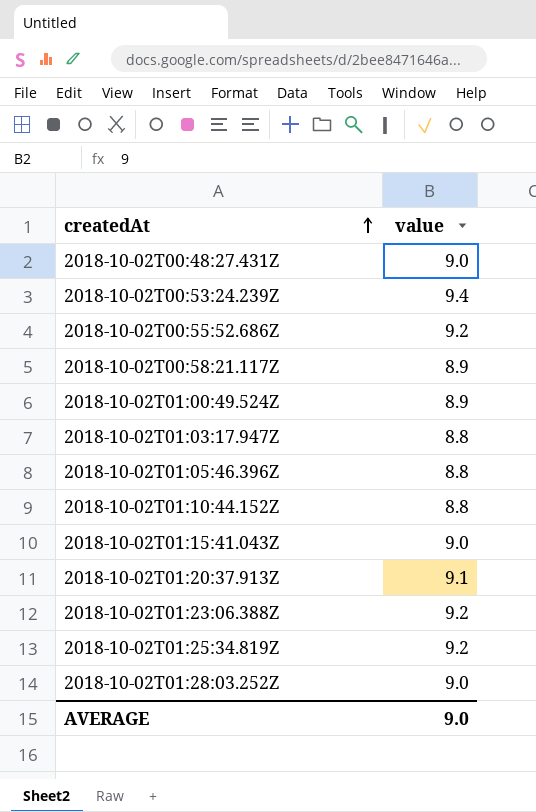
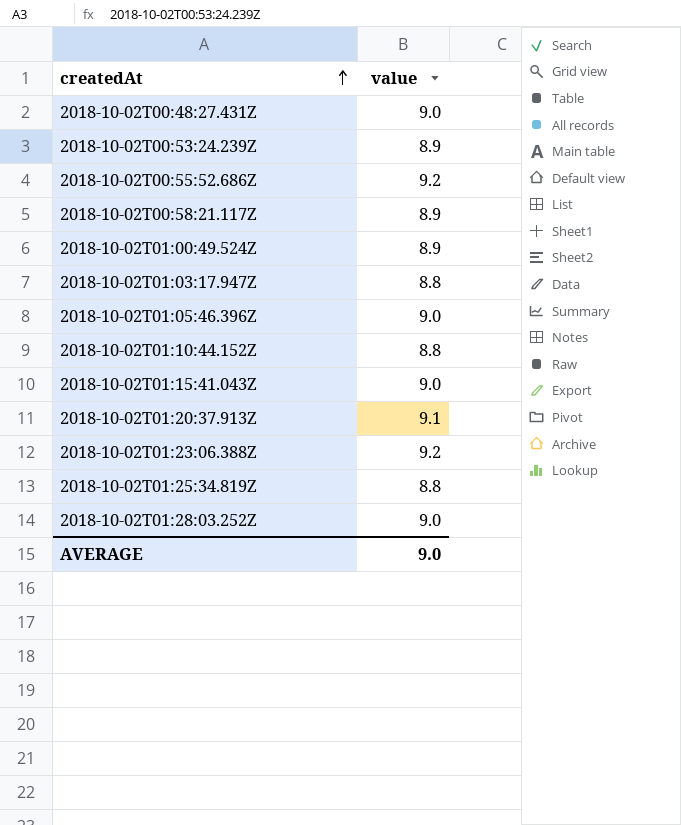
2018-10-02T00:53:24.239Z | value: 9.4 -> 8.9
2018-10-02T01:05:46.396Z | value: 8.8 -> 9.0
2018-10-02T01:25:34.819Z | value: 9.2 -> 8.8

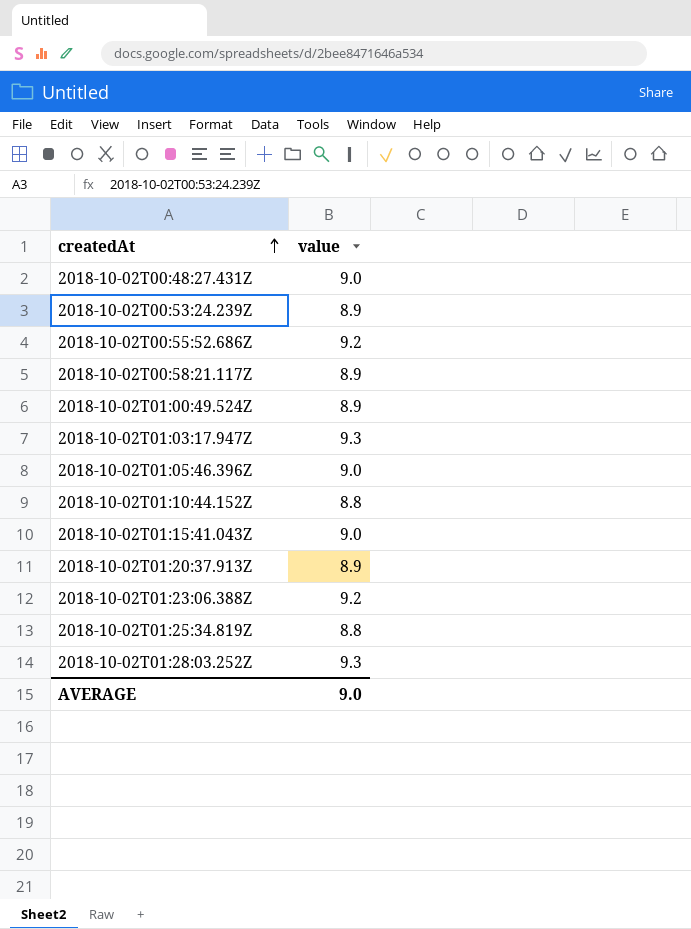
2018-10-02T01:03:17.947Z | value: 8.8 -> 9.3
2018-10-02T01:20:37.913Z | value: 9.1 -> 8.9
2018-10-02T01:28:03.252Z | value: 9.0 -> 9.3

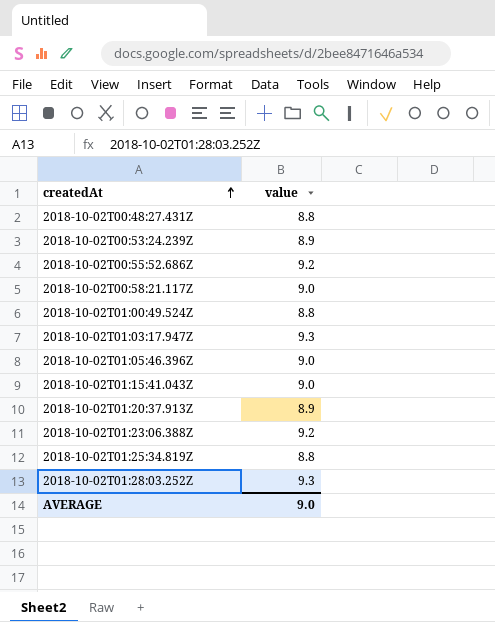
row 2018-10-02T01:10:44.152Z: 8.8 -> none
2018-10-02T00:48:27.431Z | value: 9.0 -> 8.8
2018-10-02T00:58:21.117Z | value: 8.9 -> 9.0
2018-10-02T01:00:49.524Z | value: 8.9 -> 8.8

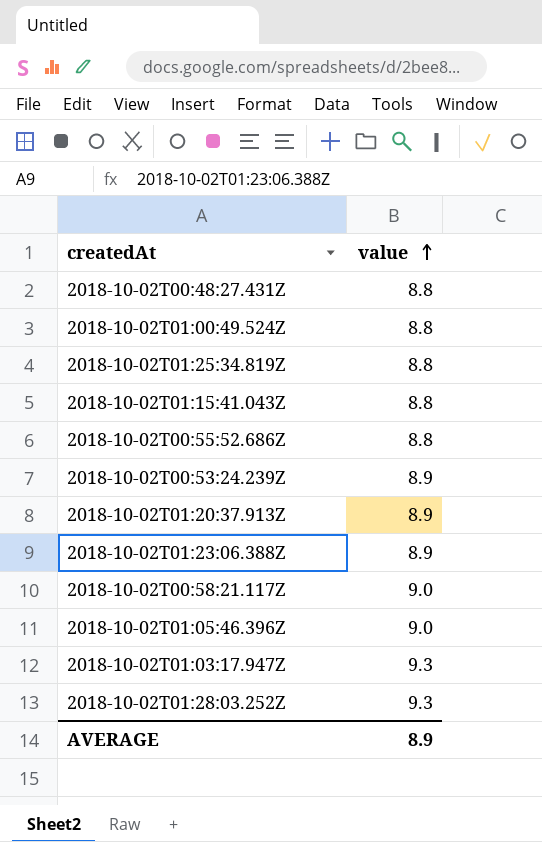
row order: createdAt ascending -> value ascending
2018-10-02T01:15:41.043Z | value: 9.0 -> 8.8
2018-10-02T00:55:52.686Z | value: 9.2 -> 8.8
2018-10-02T01:23:06.388Z | value: 9.2 -> 8.9
AVERAGE | value: 9.0 -> 8.9

